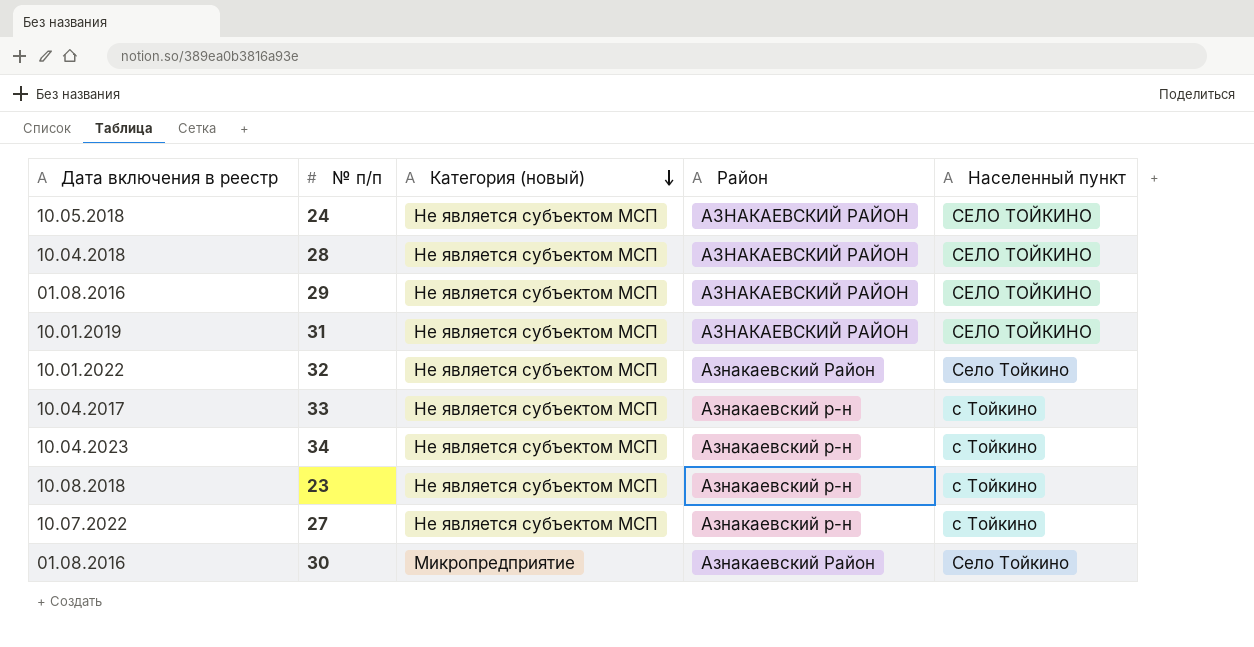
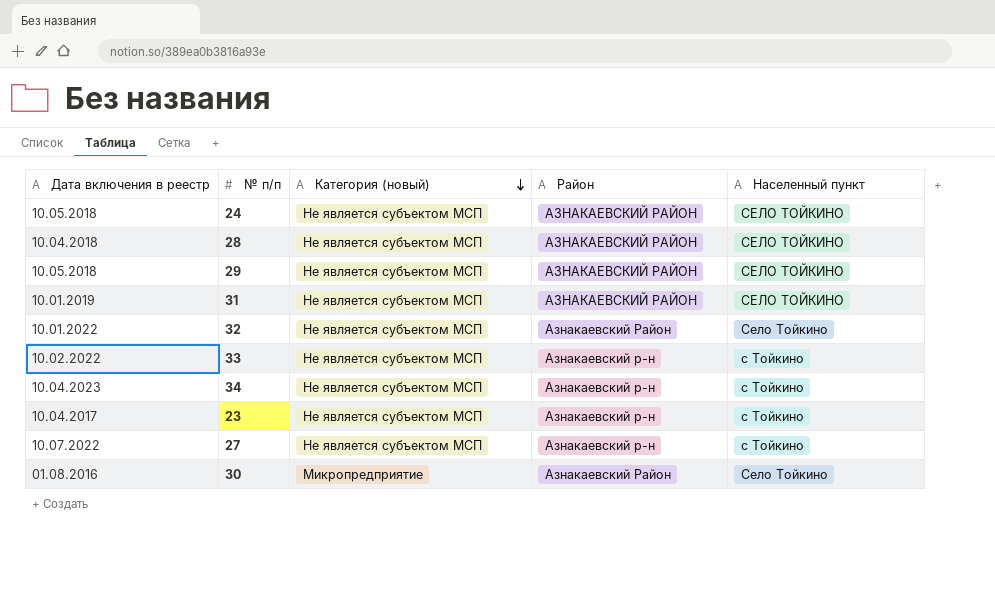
29 | Дата включения в реестр: 01.08.2016 -> 10.05.2018
33 | Дата включения в реестр: 10.04.2017 -> 10.02.2022
23 | Дата включения в реестр: 10.08.2018 -> 10.04.2017

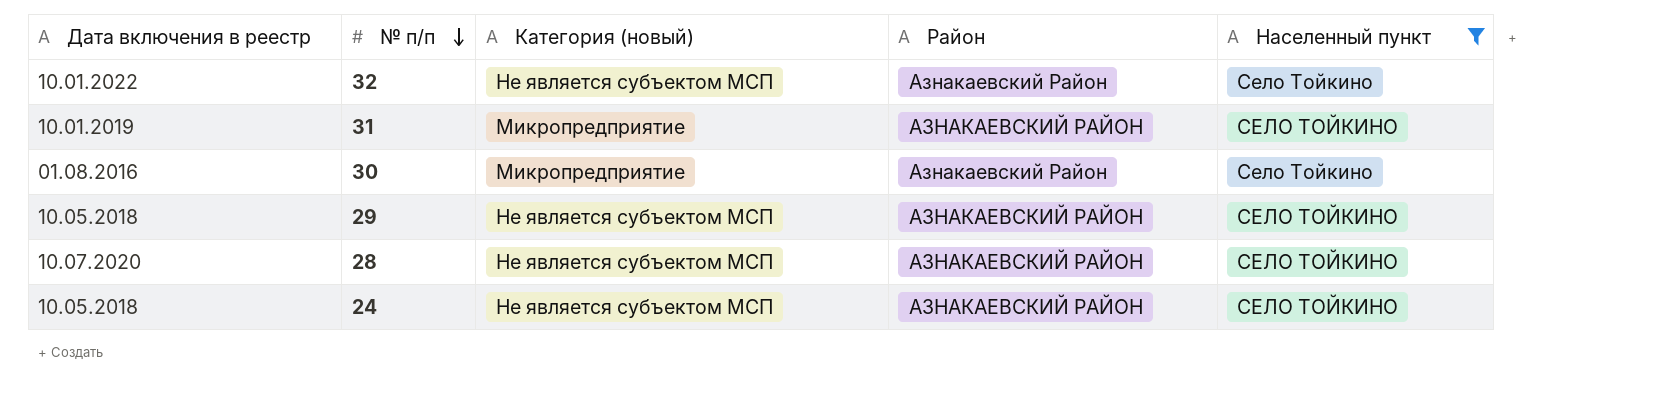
filter: none -> Населенный пункт != с Тойкино
row order: Категория (новый) descending -> № п/п descending
31 | Категория (новый): Не является субъектом МСП -> Микропредприятие
28 | Дата включения в реестр: 10.04.2018 -> 10.07.2020

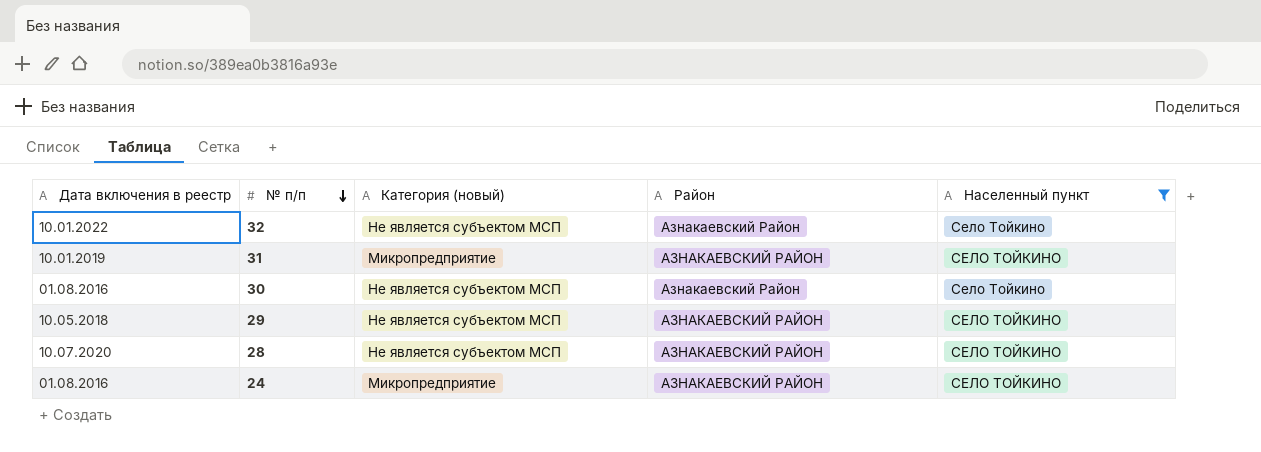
30 | Категория (новый): Микропредприятие -> Не является субъектом МСП
24 | Дата включения в реестр: 10.05.2018 -> 01.08.2016
24 | Категория (новый): Не является субъектом МСП -> Микропредприятие

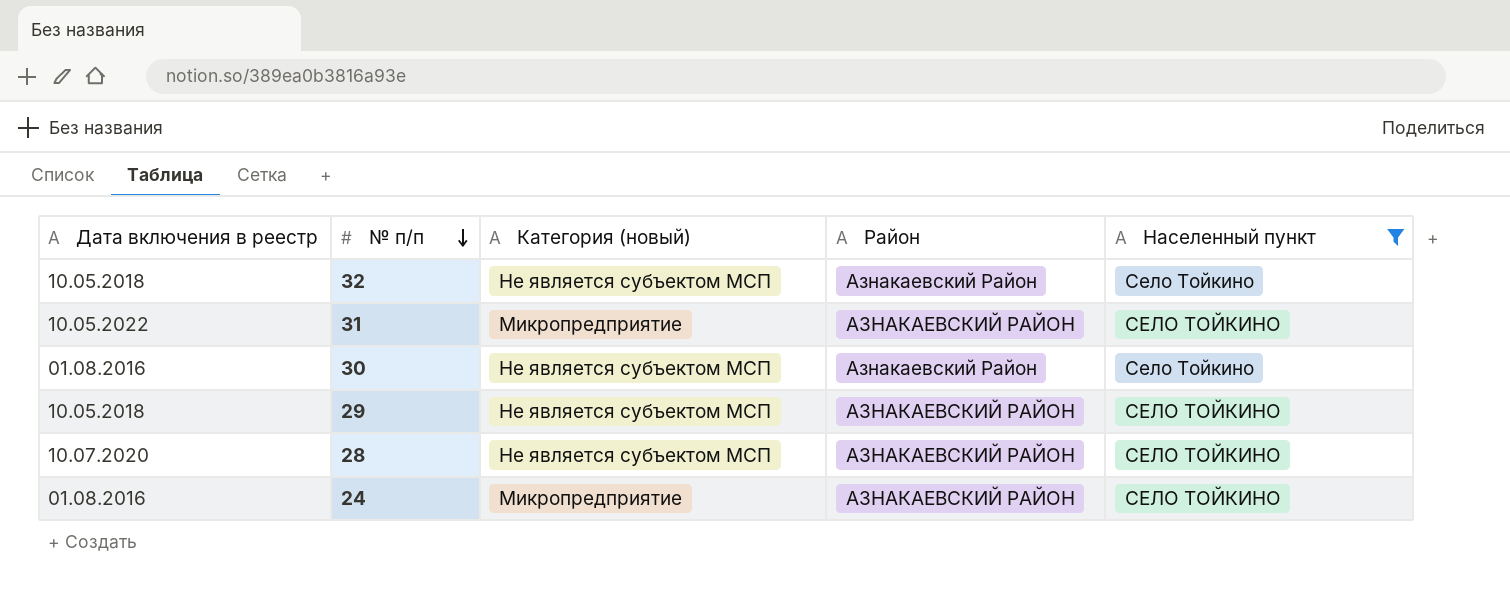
32 | Дата включения в реестр: 10.01.2022 -> 10.05.2018
31 | Дата включения в реестр: 10.01.2019 -> 10.05.2022

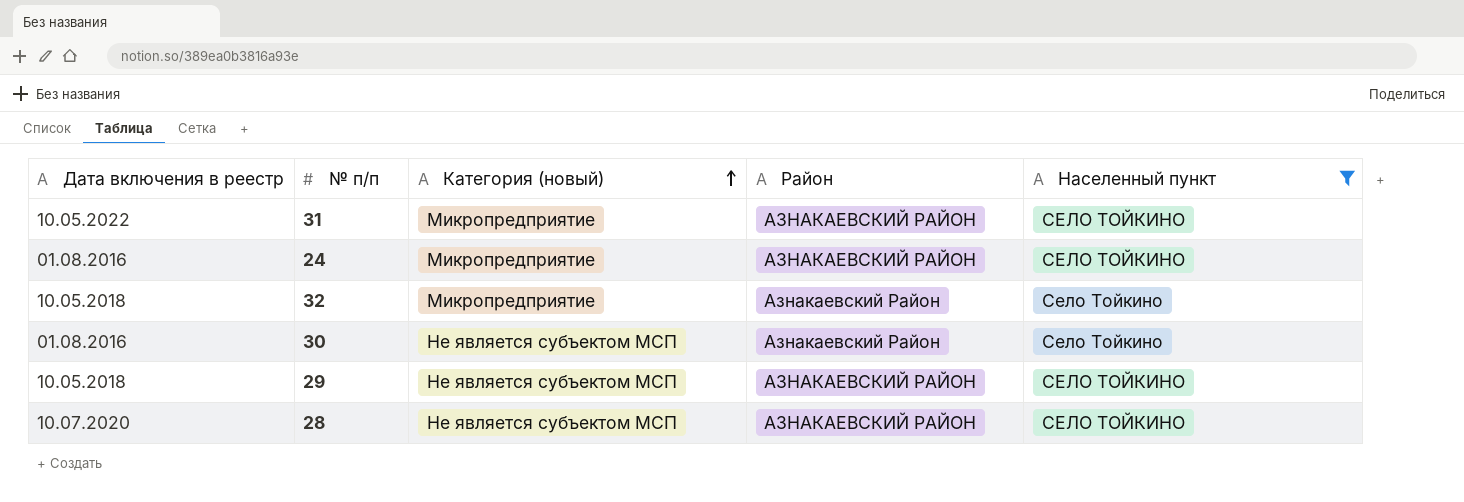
row order: № п/п descending -> Категория (новый) ascending
32 | Категория (новый): Не является субъектом МСП -> Микропредприятие

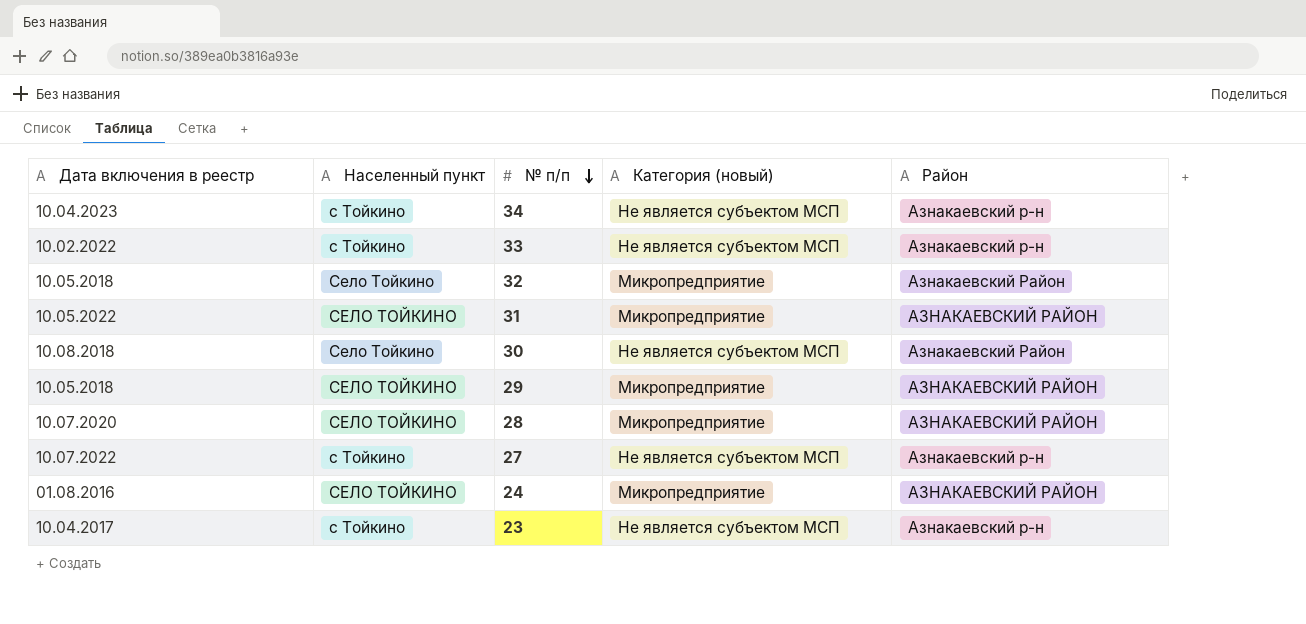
filter: Населенный пункт != с Тойкино -> none
row order: Категория (новый) ascending -> № п/п descending
column Населенный пункт | position: 5 -> 2
30 | Дата включения в реестр: 01.08.2016 -> 10.08.2018
29 | Категория (новый): Не является субъектом МСП -> Микропредприятие
28 | Категория (новый): Не является субъектом МСП -> Микропредприятие

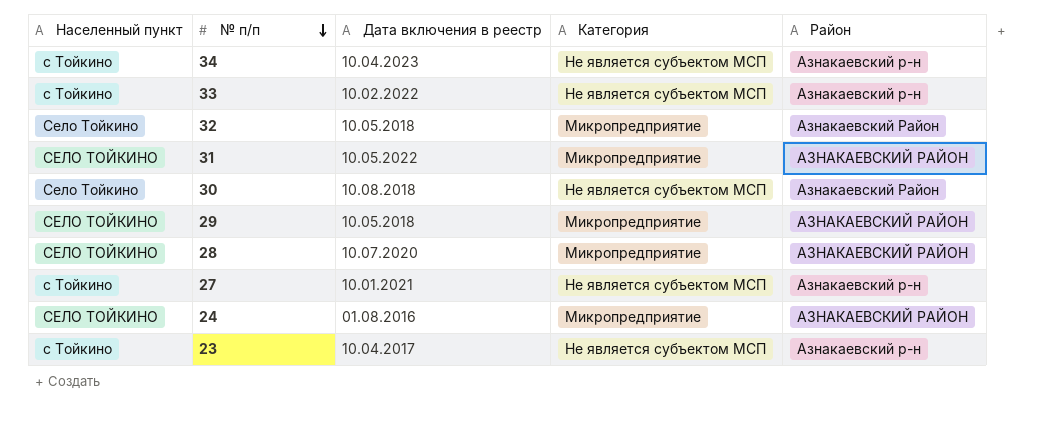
column Дата включения в реестр | position: 1 -> 3
column name: Категория (новый) -> Категория
27 | Дата включения в реестр: 10.07.2022 -> 10.01.2021

